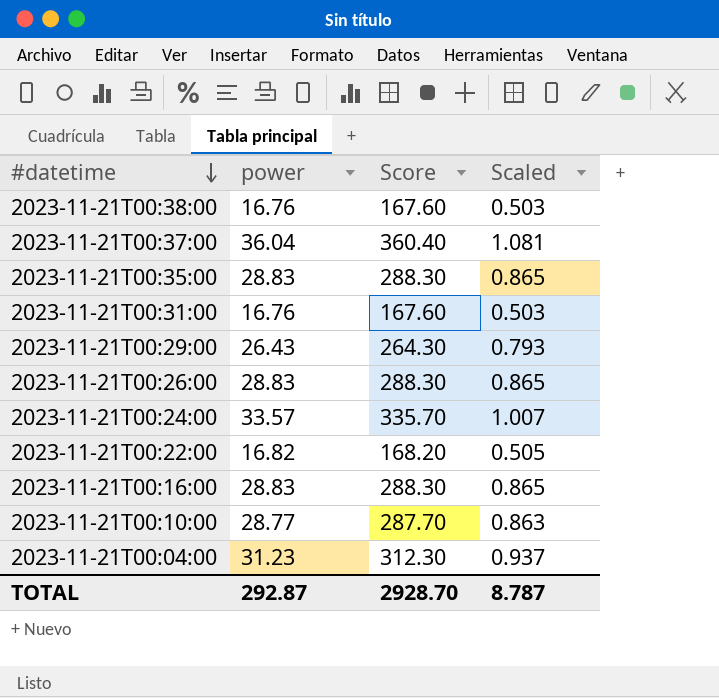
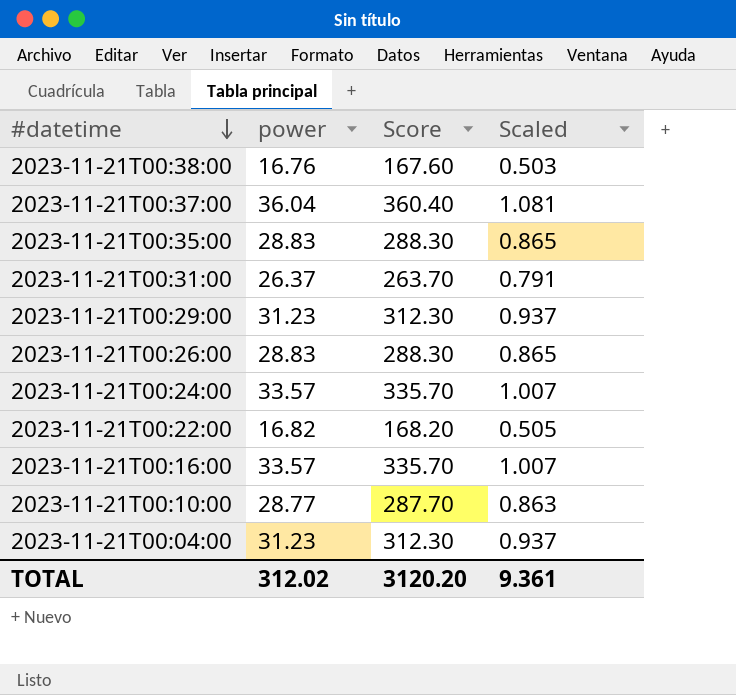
2023-11-21T00:31:00 | power: 16.76 -> 26.37
2023-11-21T00:31:00 | Score: 167.60 -> 263.70
2023-11-21T00:31:00 | Scaled: 0.503 -> 0.791
2023-11-21T00:29:00 | power: 26.43 -> 31.23
2023-11-21T00:29:00 | Score: 264.30 -> 312.30
2023-11-21T00:29:00 | Scaled: 0.793 -> 0.937
2023-11-21T00:16:00 | power: 28.83 -> 33.57
2023-11-21T00:16:00 | Score: 288.30 -> 335.70
2023-11-21T00:16:00 | Scaled: 0.865 -> 1.007
TOTAL | power: 292.87 -> 312.02
TOTAL | Score: 2928.70 -> 3120.20
TOTAL | Scaled: 8.787 -> 9.361

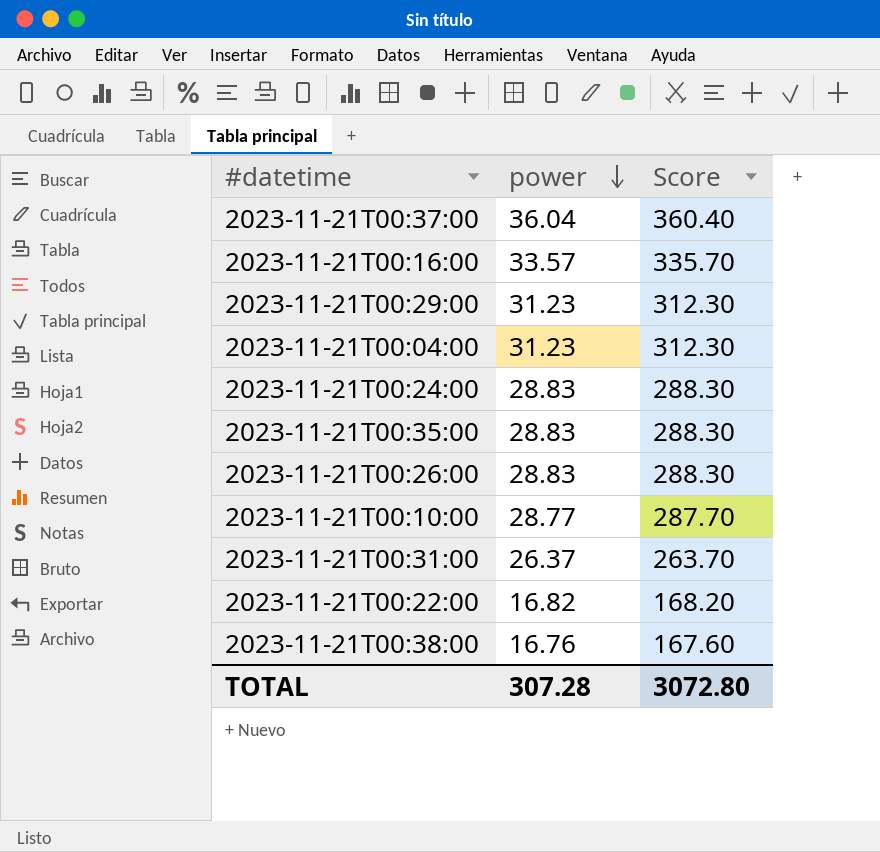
row order: #datetime descending -> power descending
column Scaled | formula: [power] * 0.03 -> none
2023-11-21T00:24:00 | power: 33.57 -> 28.83
2023-11-21T00:24:00 | Score: 335.70 -> 288.30
TOTAL | power: 312.02 -> 307.28
TOTAL | Score: 3120.20 -> 3072.80

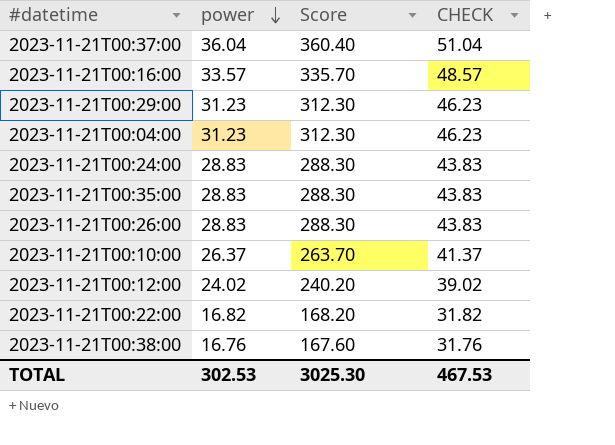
column CHECK | formula: none -> [power] + 15
row 2023-11-21T00:31:00: 26.37 | 263.70 -> none
2023-11-21T00:10:00 | power: 28.77 -> 26.37
2023-11-21T00:10:00 | Score: 287.70 -> 263.70
row 2023-11-21T00:12:00: none -> 24.02 | 240.20 | 39.02
TOTAL | power: 307.28 -> 302.53
TOTAL | Score: 3072.80 -> 3025.30

